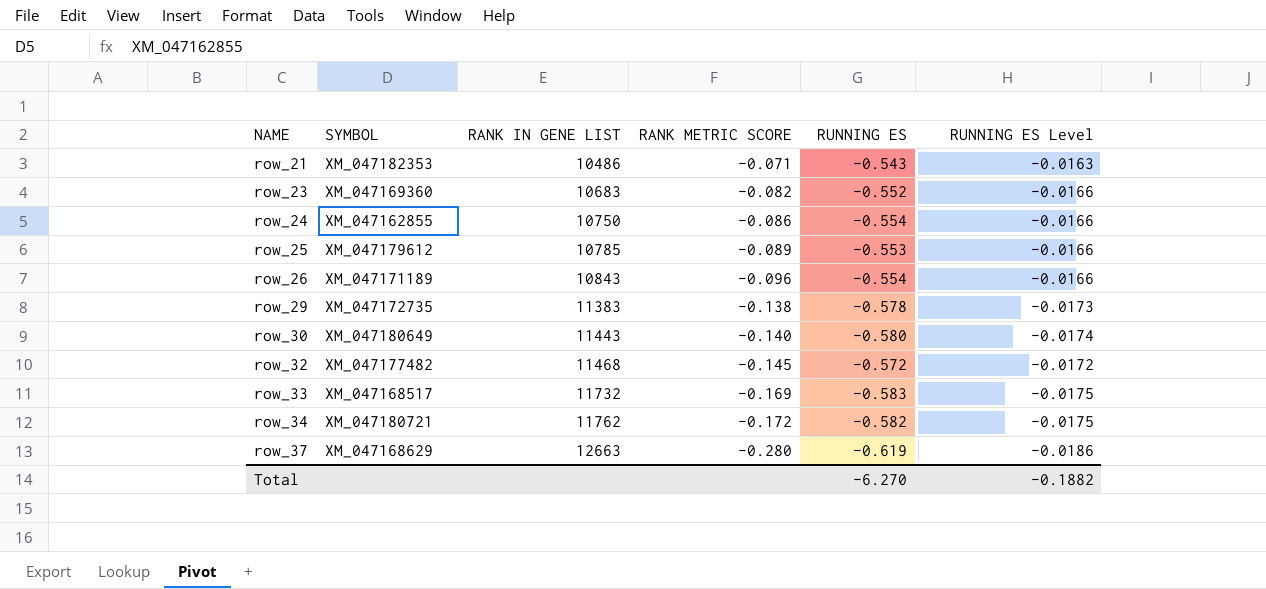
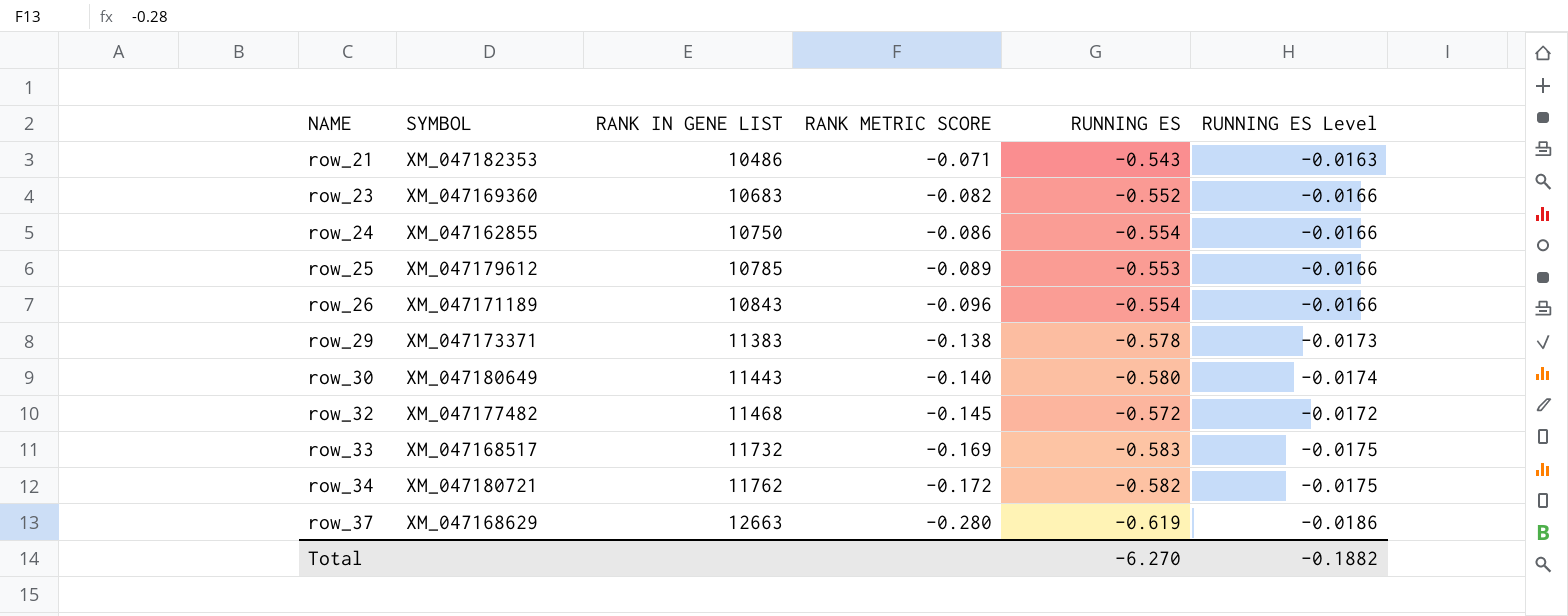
row_29 | SYMBOL: XM_047172735 -> XM_047173371

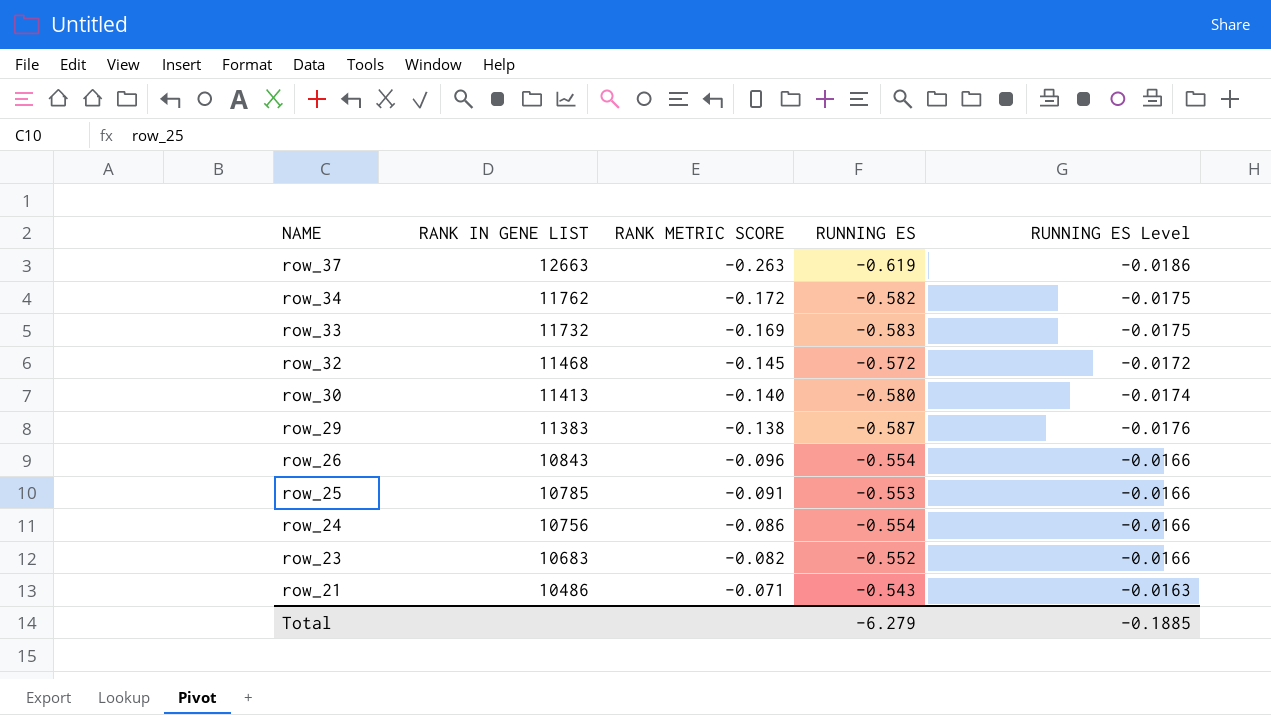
row order: NAME ascending -> NAME descending
column SYMBOL | position: 2 -> none
row_37 | RANK METRIC SCORE: -0.280 -> -0.263
row_30 | RANK IN GENE LIST: 11443 -> 11413
row_29 | RUNNING ES: -0.578 -> -0.587
row_29 | RUNNING ES Level: -0.0173 -> -0.0176
row_25 | RANK METRIC SCORE: -0.089 -> -0.091
row_24 | RANK IN GENE LIST: 10750 -> 10756
Total | RUNNING ES: -6.270 -> -6.279
Total | RUNNING ES Level: -0.1882 -> -0.1885

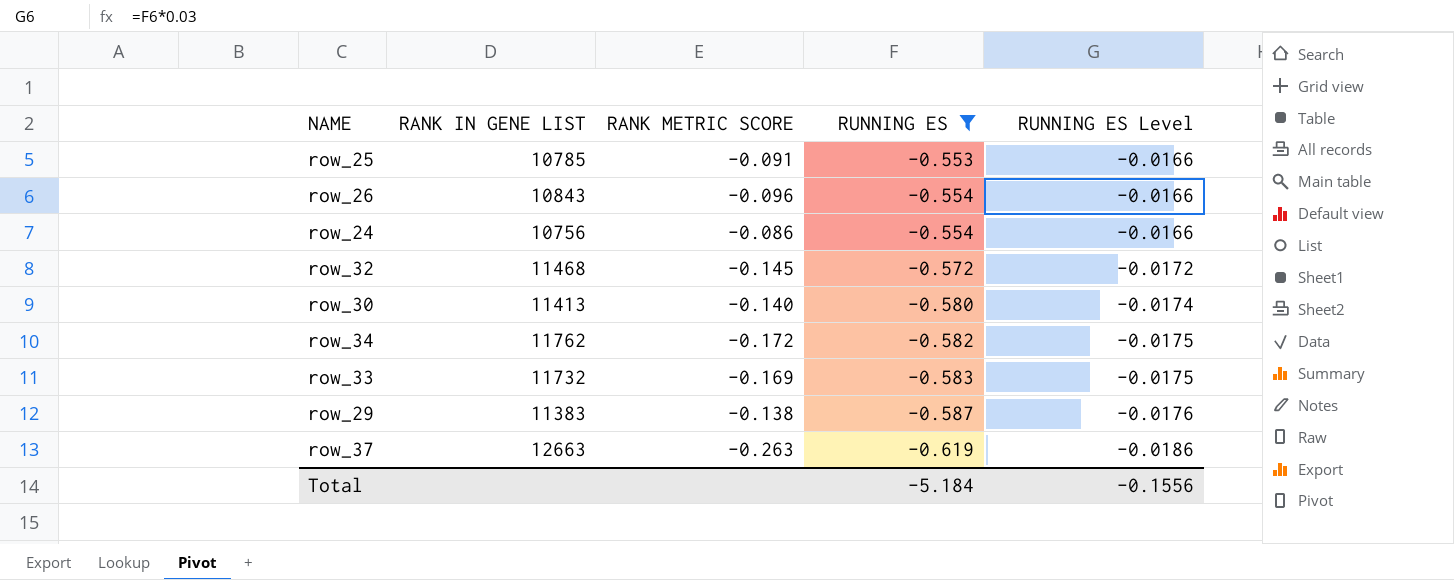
filter: none -> RUNNING ES <= -0.553
row order: NAME descending -> RUNNING ES descending
Total | RUNNING ES: -6.279 -> -5.184
Total | RUNNING ES Level: -0.1885 -> -0.1556

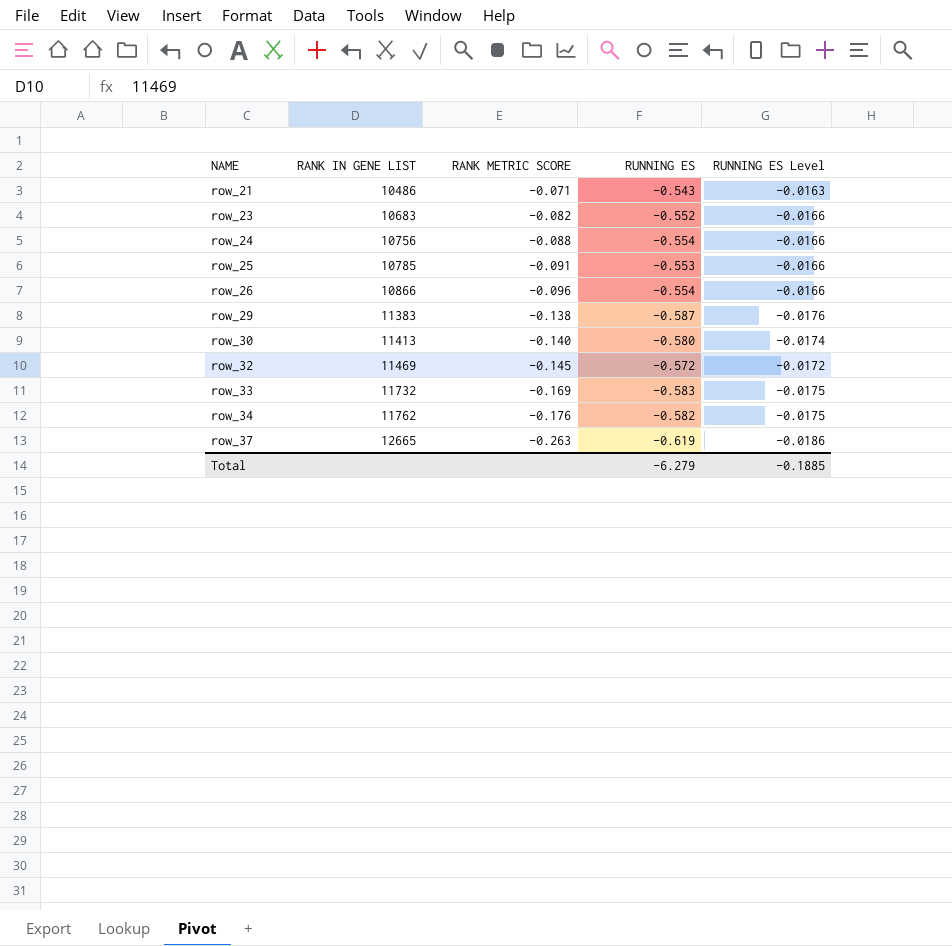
filter: RUNNING ES <= -0.553 -> none
row order: RUNNING ES descending -> NAME ascending
row_24 | RANK METRIC SCORE: -0.086 -> -0.088
row_26 | RANK IN GENE LIST: 10843 -> 10866
row_32 | RANK IN GENE LIST: 11468 -> 11469
row_34 | RANK METRIC SCORE: -0.172 -> -0.176
row_37 | RANK IN GENE LIST: 12663 -> 12665
Total | RUNNING ES: -5.184 -> -6.279
Total | RUNNING ES Level: -0.1556 -> -0.1885

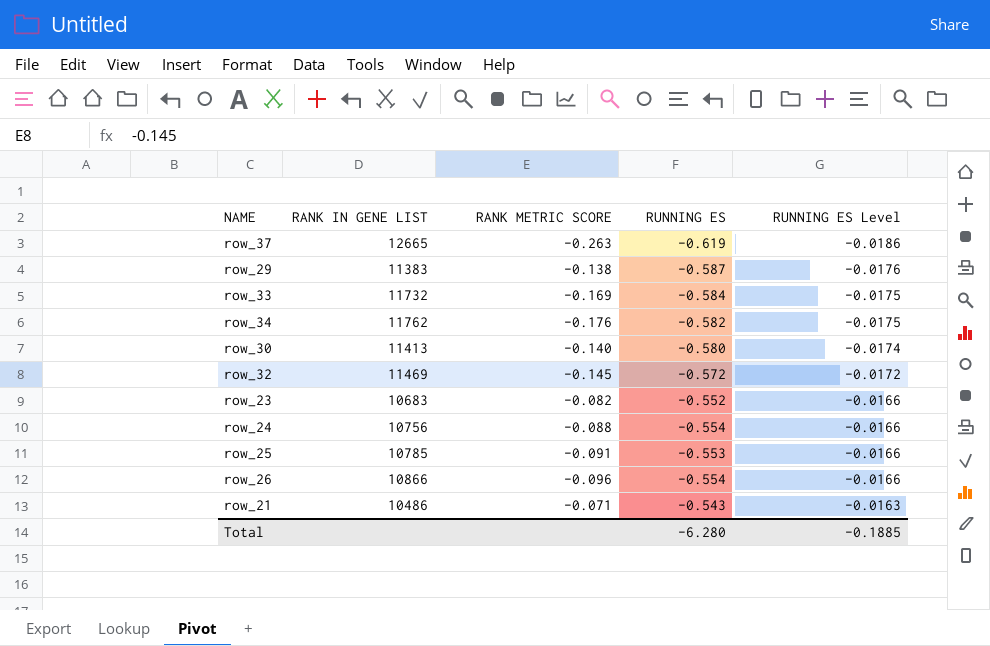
row order: NAME ascending -> RUNNING ES Level ascending
row_33 | RUNNING ES: -0.583 -> -0.584
Total | RUNNING ES: -6.279 -> -6.280

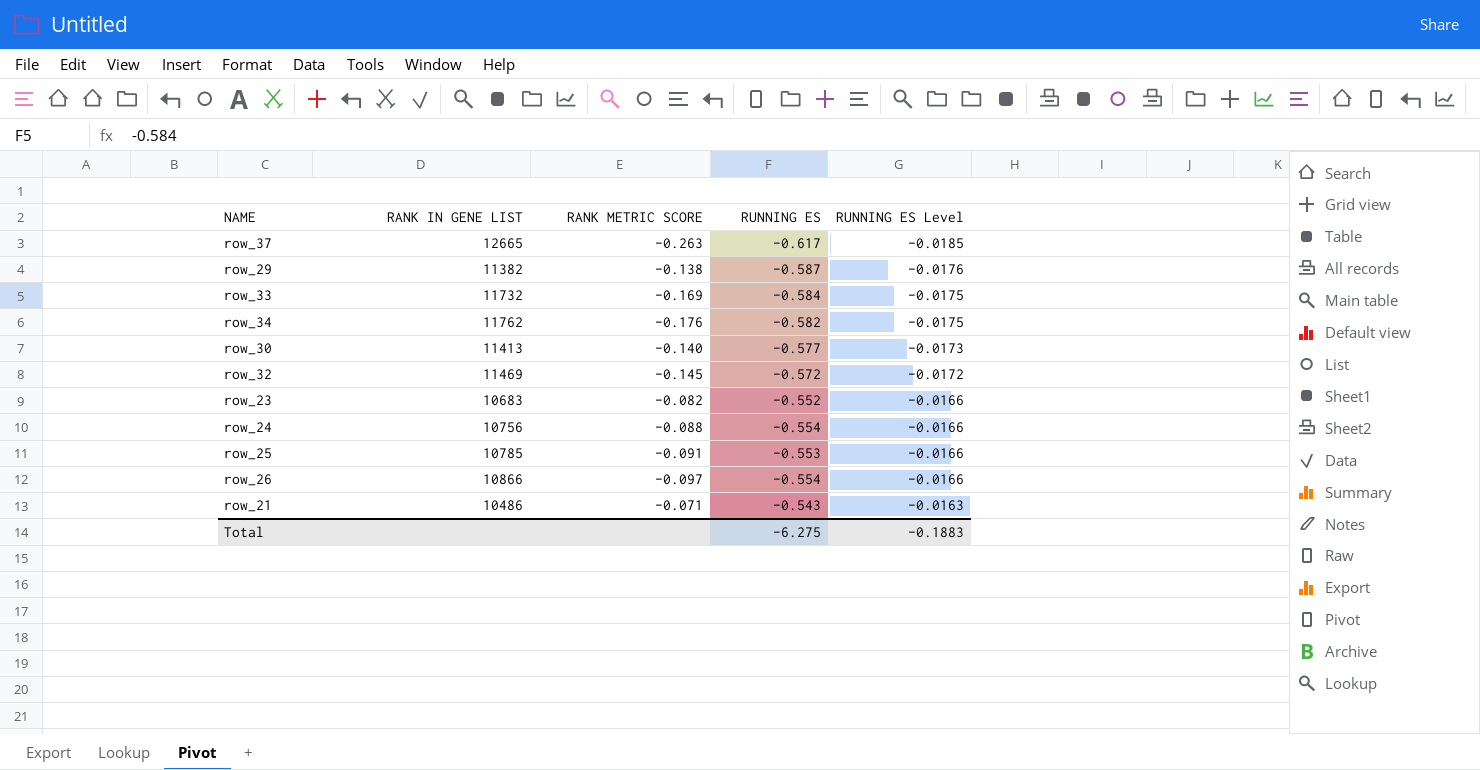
row_37 | RUNNING ES: -0.619 -> -0.617
row_37 | RUNNING ES Level: -0.0186 -> -0.0185
row_29 | RANK IN GENE LIST: 11383 -> 11382
row_30 | RUNNING ES: -0.580 -> -0.577
row_30 | RUNNING ES Level: -0.0174 -> -0.0173
row_26 | RANK METRIC SCORE: -0.096 -> -0.097
Total | RUNNING ES: -6.280 -> -6.275
Total | RUNNING ES Level: -0.1885 -> -0.1883

